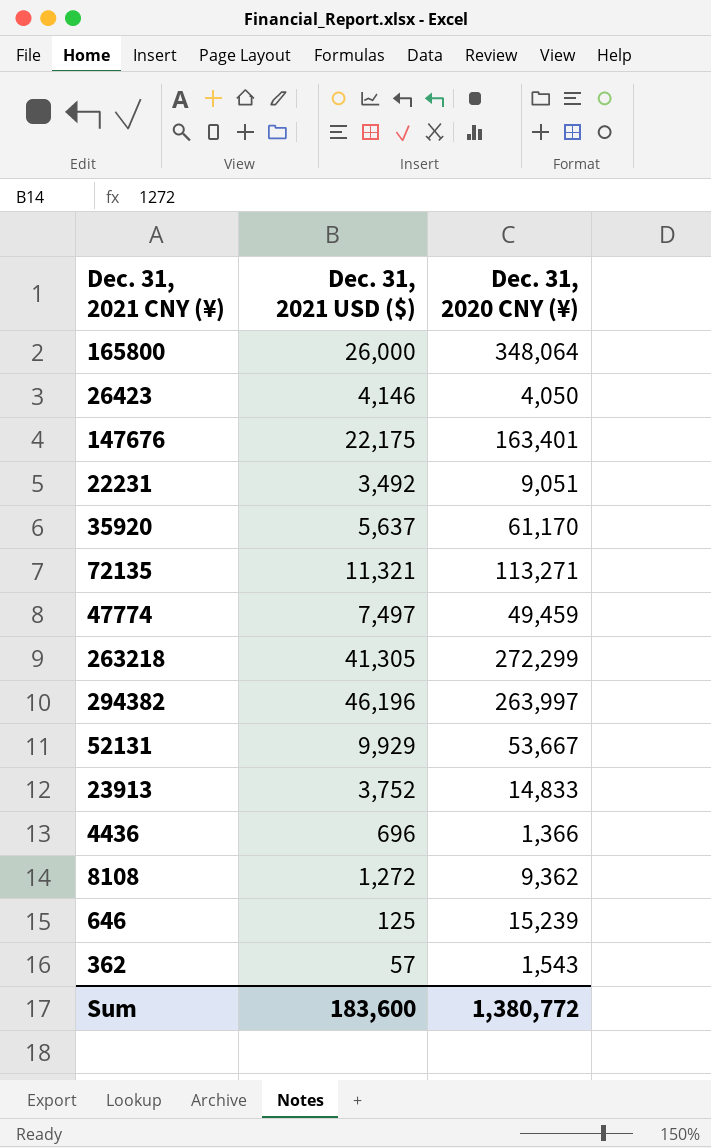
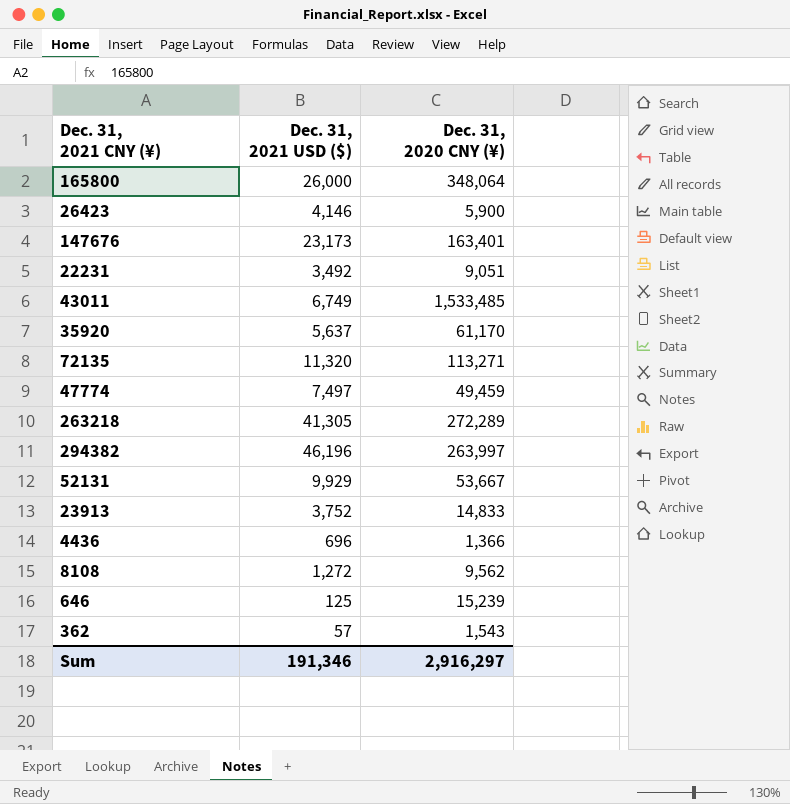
26423 | Dec. 31, 2020 CNY (¥): 4,050 -> 5,900
147676 | Dec. 31, 2021 USD ($): 22,175 -> 23,173
row 43011: none -> 6,749 | 1,533,485
72135 | Dec. 31, 2021 USD ($): 11,321 -> 11,320
263218 | Dec. 31, 2020 CNY (¥): 272,299 -> 272,289
8108 | Dec. 31, 2020 CNY (¥): 9,362 -> 9,562
Sum | Dec. 31, 2021 USD ($): 183,600 -> 191,346
Sum | Dec. 31, 2020 CNY (¥): 1,380,772 -> 2,916,297

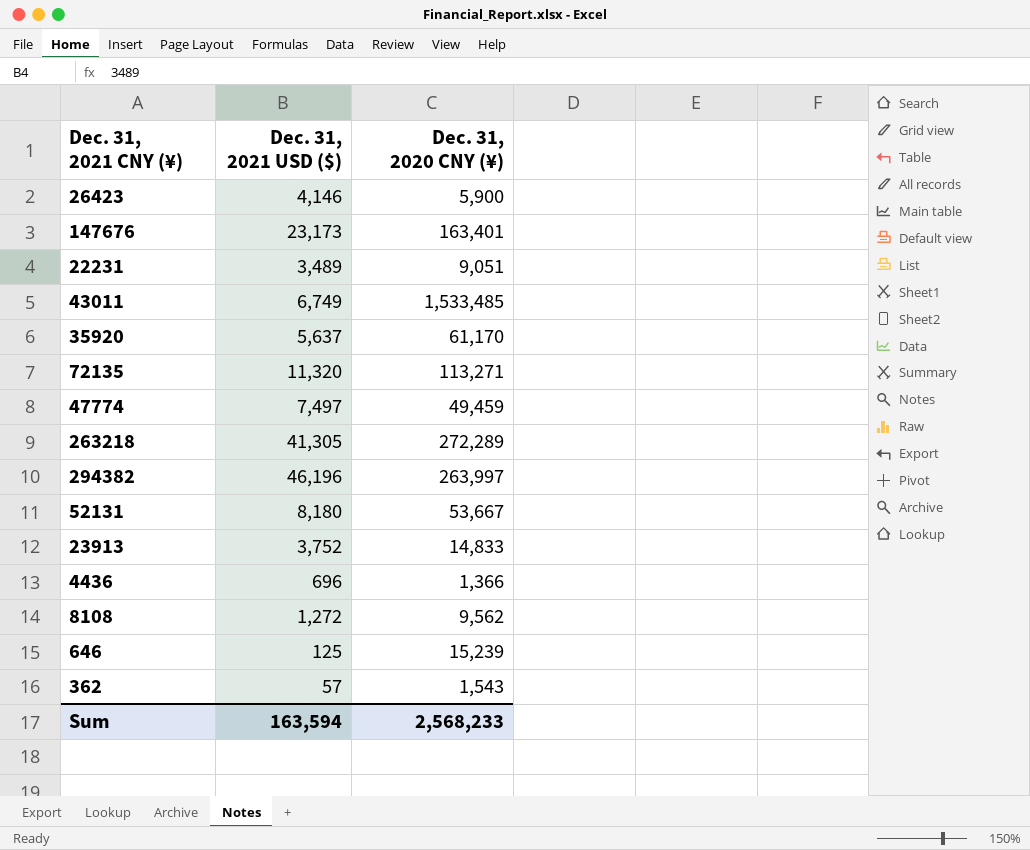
row 165800: 26,000 | 348,064 -> none
22231 | Dec. 31, 2021 USD ($): 3,492 -> 3,489
52131 | Dec. 31, 2021 USD ($): 9,929 -> 8,180
Sum | Dec. 31, 2021 USD ($): 191,346 -> 163,594
Sum | Dec. 31, 2020 CNY (¥): 2,916,297 -> 2,568,233

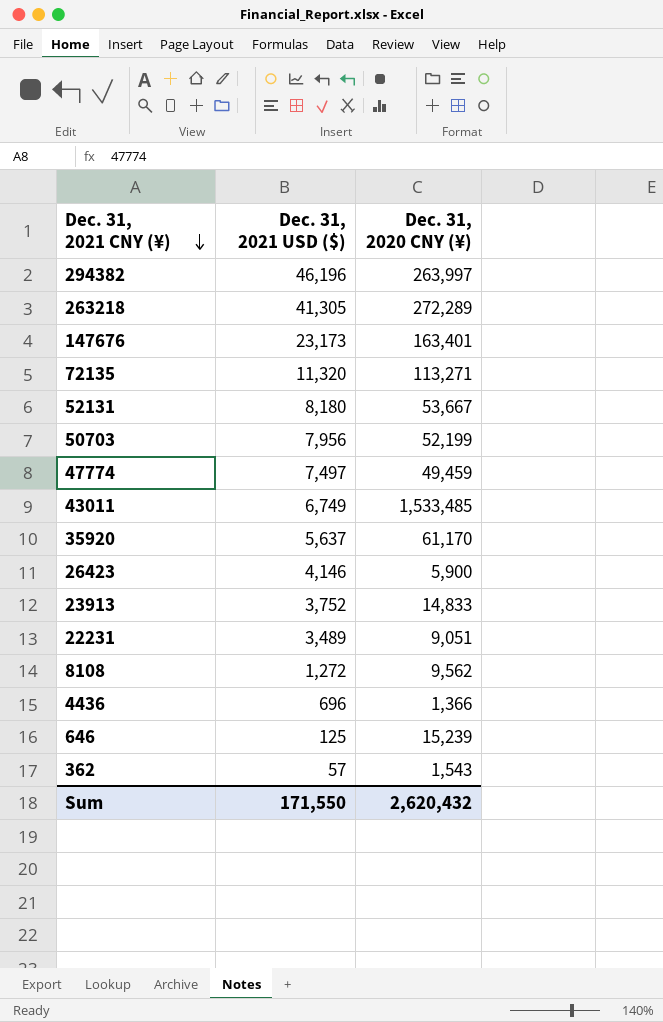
row order: none -> Dec. 31, 2021 CNY (¥) descending
row 50703: none -> 7,956 | 52,199
Sum | Dec. 31, 2021 USD ($): 163,594 -> 171,550
Sum | Dec. 31, 2020 CNY (¥): 2,568,233 -> 2,620,432

